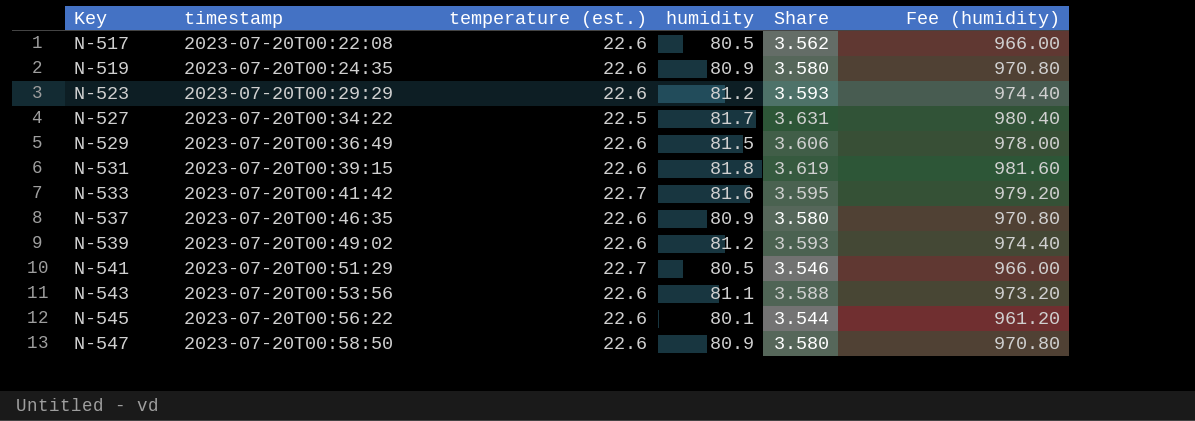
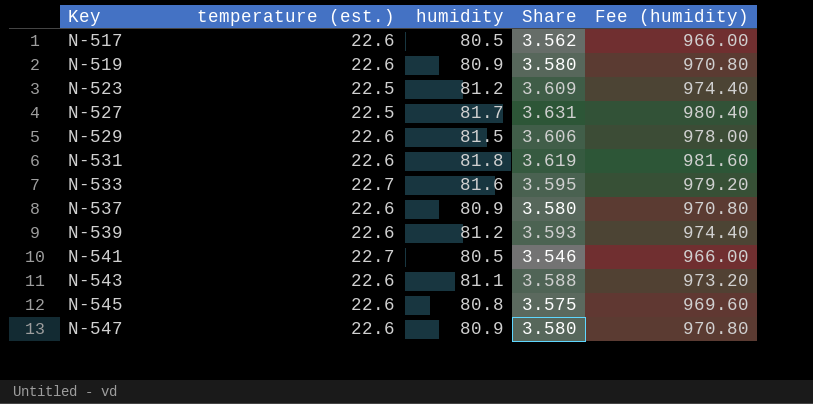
column timestamp | position: 2 -> none
N-523 | temperature (est.): 22.6 -> 22.5
N-523 | Share: 3.593 -> 3.609
N-545 | humidity: 80.1 -> 80.8
N-545 | Share: 3.544 -> 3.575
N-545 | Fee (humidity): 961.20 -> 969.60

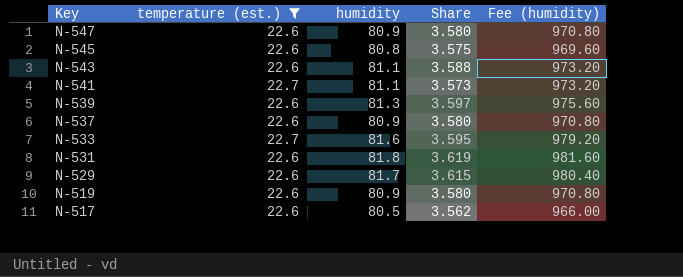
filter: none -> temperature (est.) != 22.5
row order: Key ascending -> Key descending
N-541 | humidity: 80.5 -> 81.1
N-541 | Share: 3.546 -> 3.573
N-541 | Fee (humidity): 966.00 -> 973.20
N-539 | humidity: 81.2 -> 81.3
N-539 | Share: 3.593 -> 3.597
N-539 | Fee (humidity): 974.40 -> 975.60
N-529 | humidity: 81.5 -> 81.7
N-529 | Share: 3.606 -> 3.615
N-529 | Fee (humidity): 978.00 -> 980.40

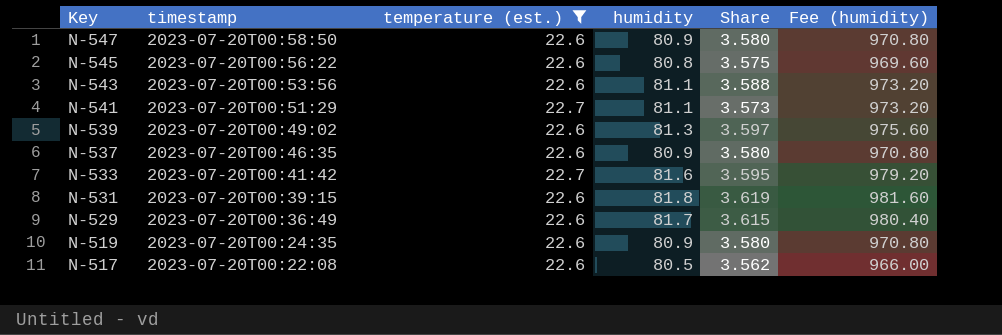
column timestamp | position: none -> 2

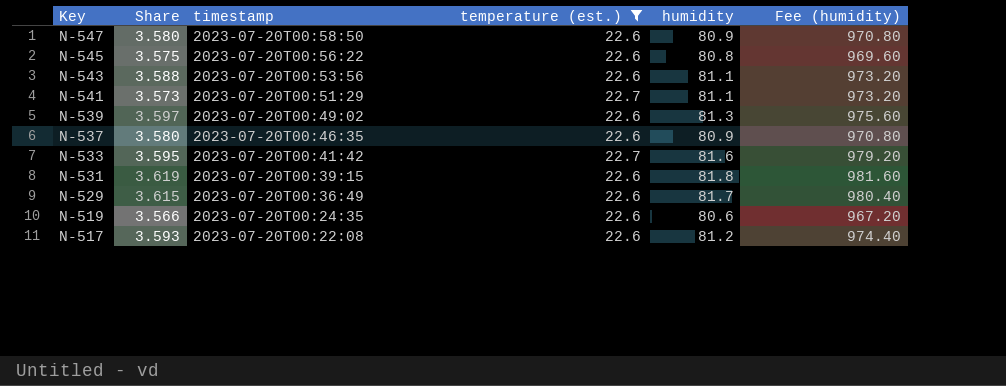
column Share | position: 5 -> 2
N-519 | Share: 3.580 -> 3.566
N-519 | humidity: 80.9 -> 80.6
N-519 | Fee (humidity): 970.80 -> 967.20
N-517 | Share: 3.562 -> 3.593
N-517 | humidity: 80.5 -> 81.2
N-517 | Fee (humidity): 966.00 -> 974.40

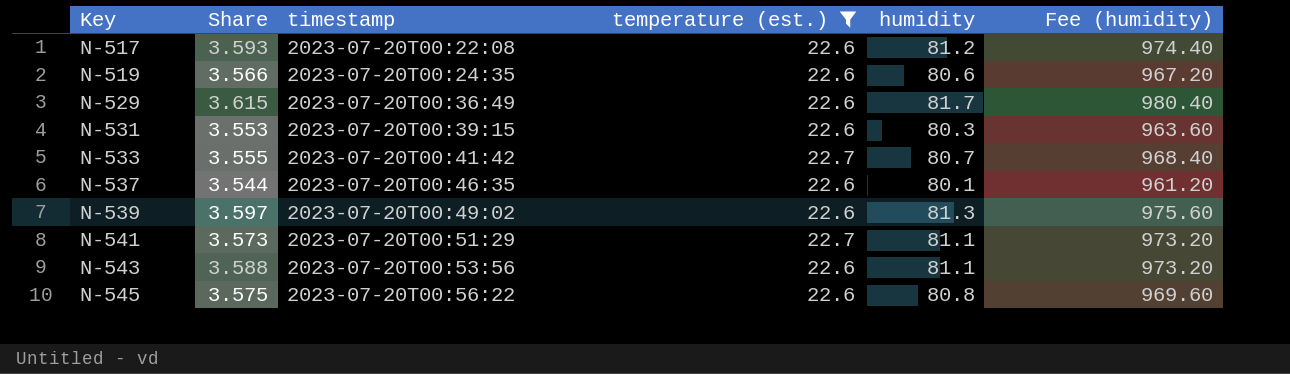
row order: Key descending -> Key ascending
row N-547: 3.580 | 2023-07-20T00:58:50 | 22.6 | 80.9 | 970.80 -> none
N-531 | Share: 3.619 -> 3.553
N-531 | humidity: 81.8 -> 80.3
N-531 | Fee (humidity): 981.60 -> 963.60
N-533 | Share: 3.595 -> 3.555
N-533 | humidity: 81.6 -> 80.7
N-533 | Fee (humidity): 979.20 -> 968.40
N-537 | Share: 3.580 -> 3.544
N-537 | humidity: 80.9 -> 80.1
N-537 | Fee (humidity): 970.80 -> 961.20

